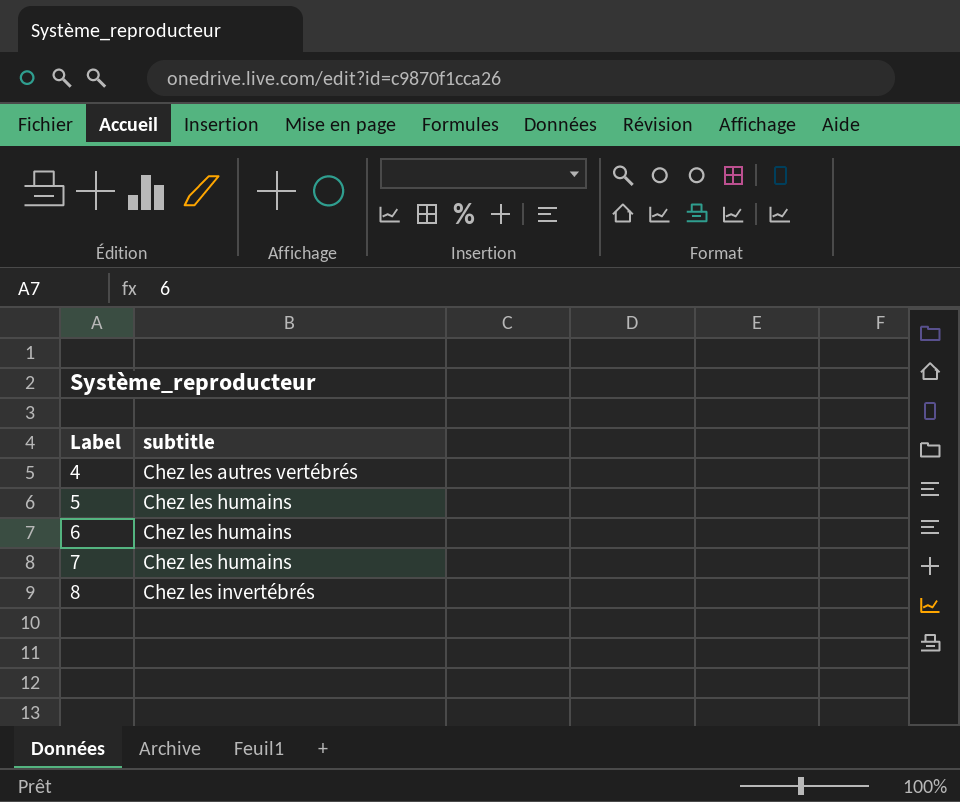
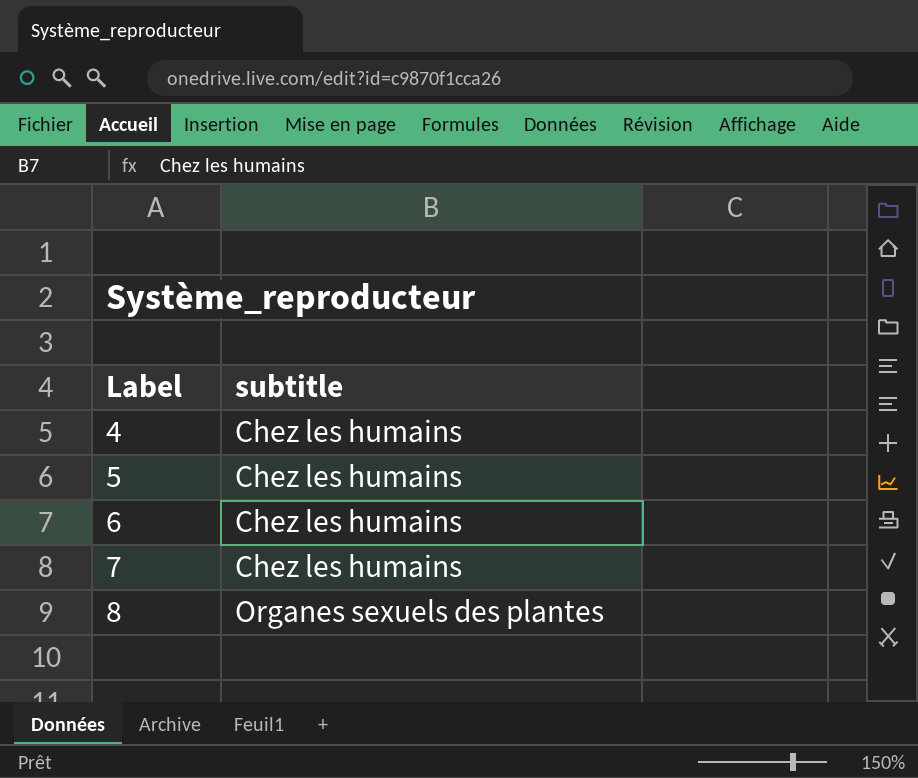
4 | subtitle: Chez les autres vertébrés -> Chez les humains
8 | subtitle: Chez les invertébrés -> Organes sexuels des plantes

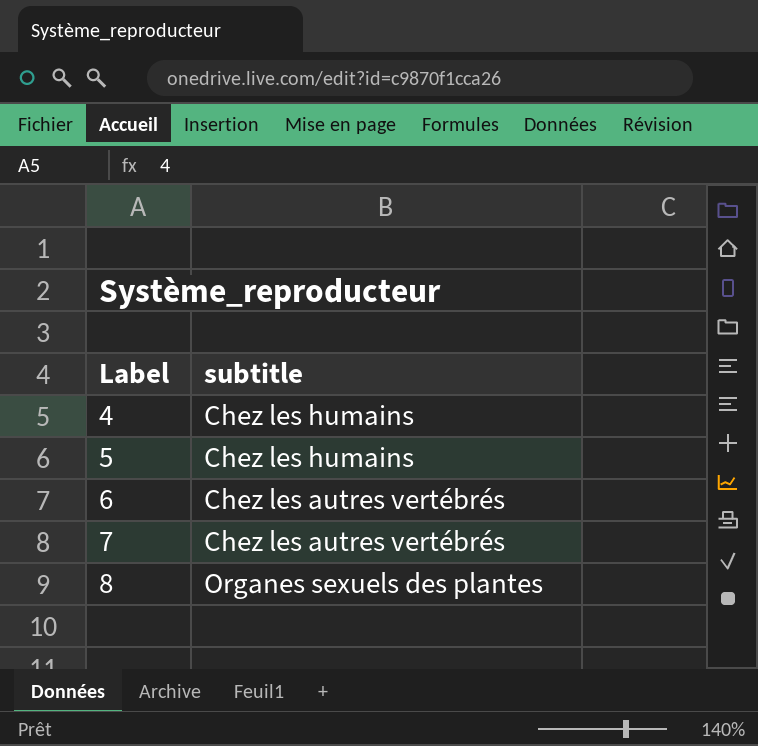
6 | subtitle: Chez les humains -> Chez les autres vertébrés
7 | subtitle: Chez les humains -> Chez les autres vertébrés

